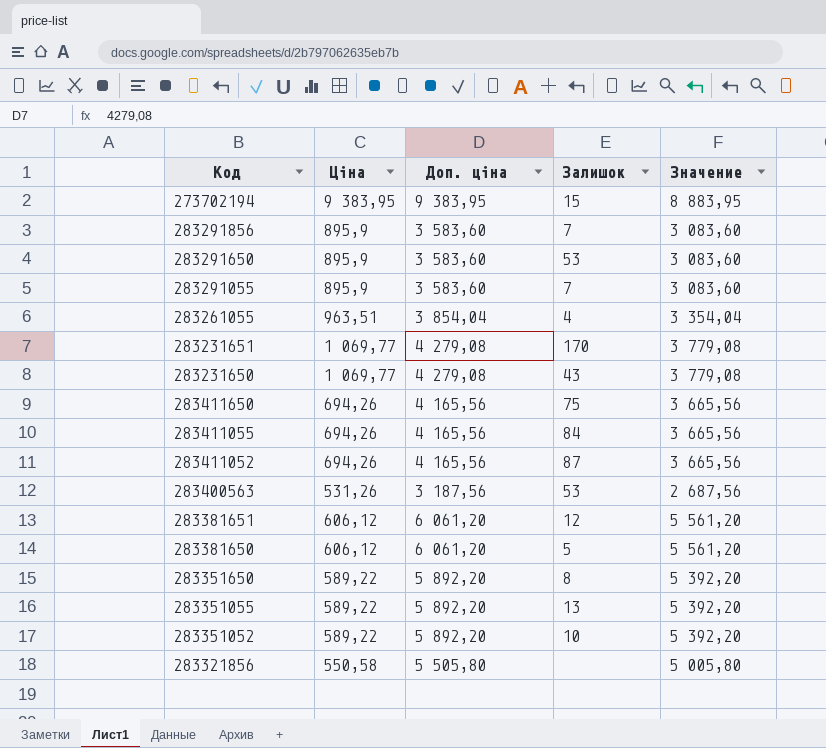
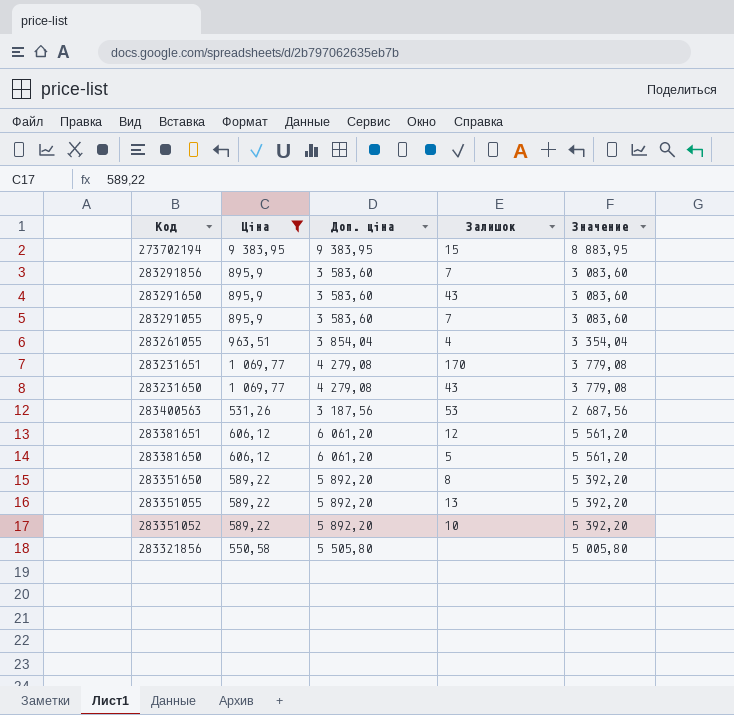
filter: none -> Ціна != 694,26
283291650 | Залишок: 53 -> 43

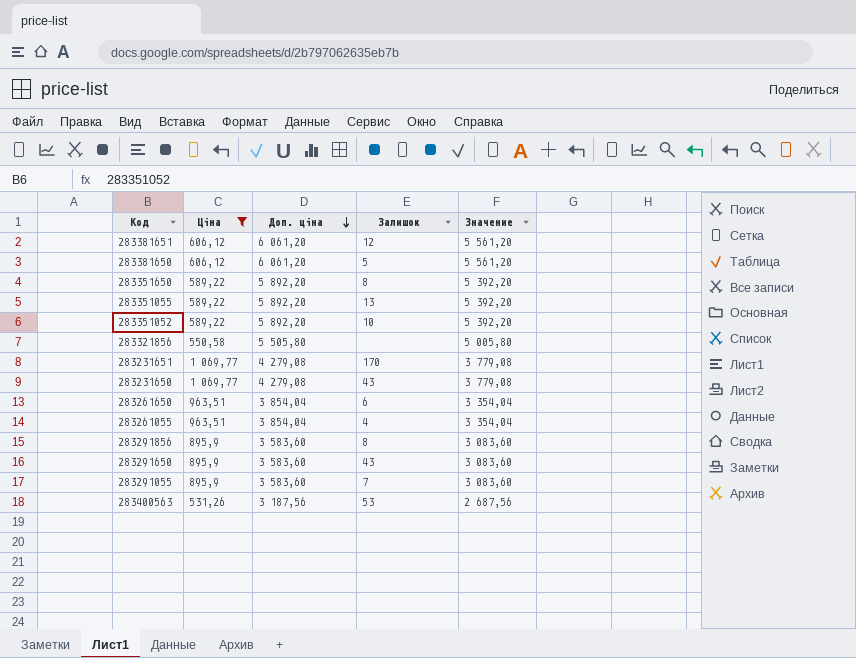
row order: none -> Доп. ціна descending
row 273702194: 9 383,95 | 9 383,95 | 15 | 8 883,95 -> none
row 283261650: none -> 963,51 | 3 854,04 | 6 | 3 354,04
283291856 | Залишок: 7 -> 8

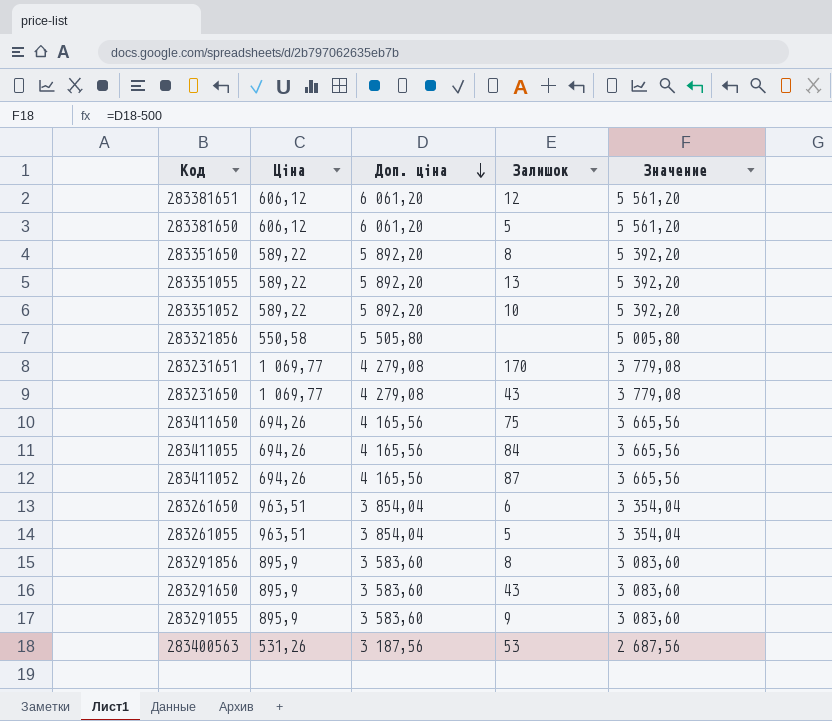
filter: Ціна != 694,26 -> none
283261055 | Залишок: 4 -> 5
283291055 | Залишок: 7 -> 9

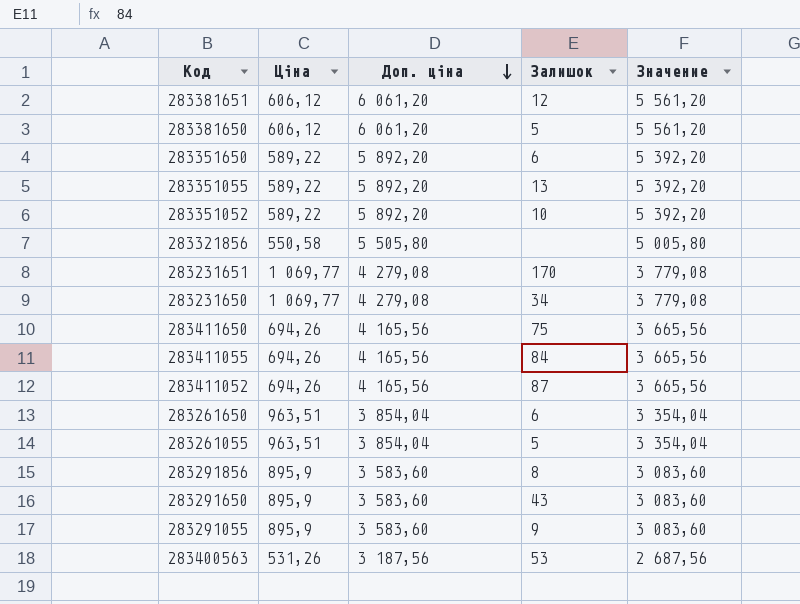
283351650 | Залишок: 8 -> 6
283231650 | Залишок: 43 -> 34

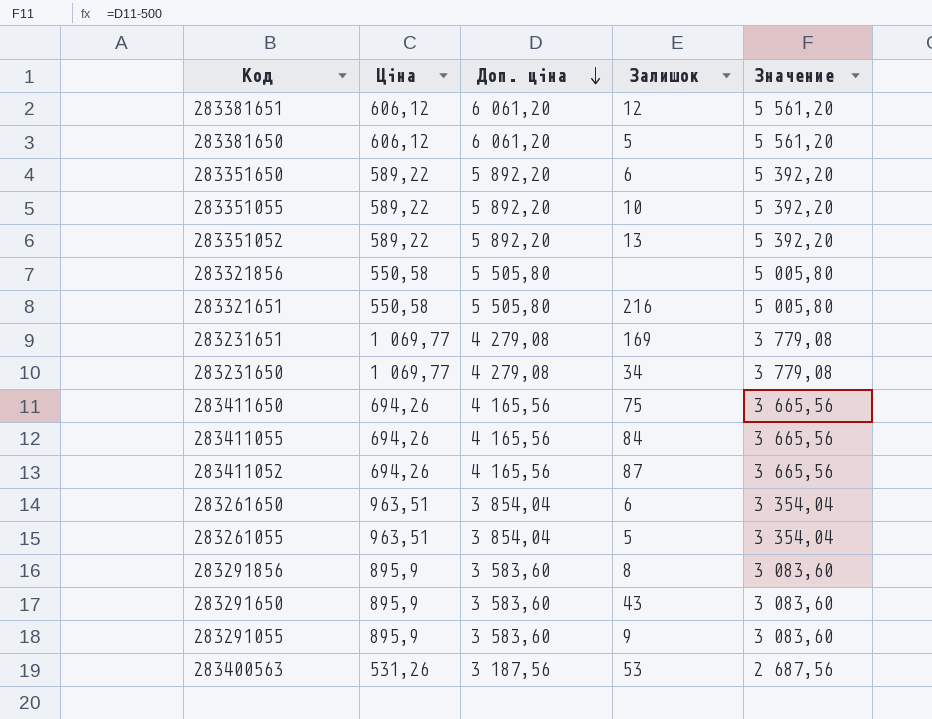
283351055 | Залишок: 13 -> 10
283351052 | Залишок: 10 -> 13
row 283321651: none -> 550,58 | 5 505,80 | 216 | 5 005,80
283231651 | Залишок: 170 -> 169

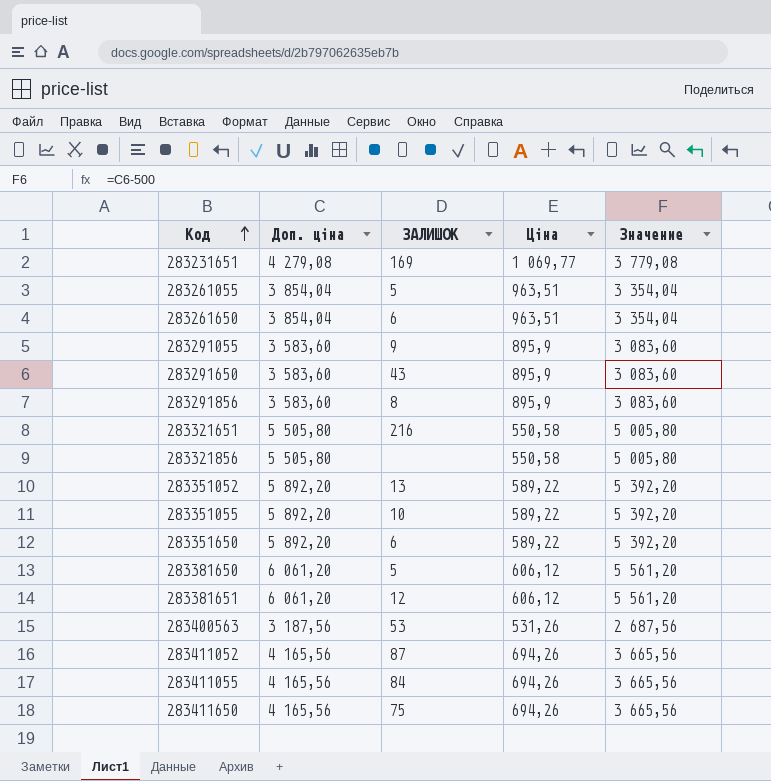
row order: Доп. ціна descending -> Код ascending
column name: Залишок -> ЗАЛИШОК
column Ціна | position: 2 -> 4
row 283231650: 1 069,77 | 4 279,08 | 34 | 3 779,08 -> none

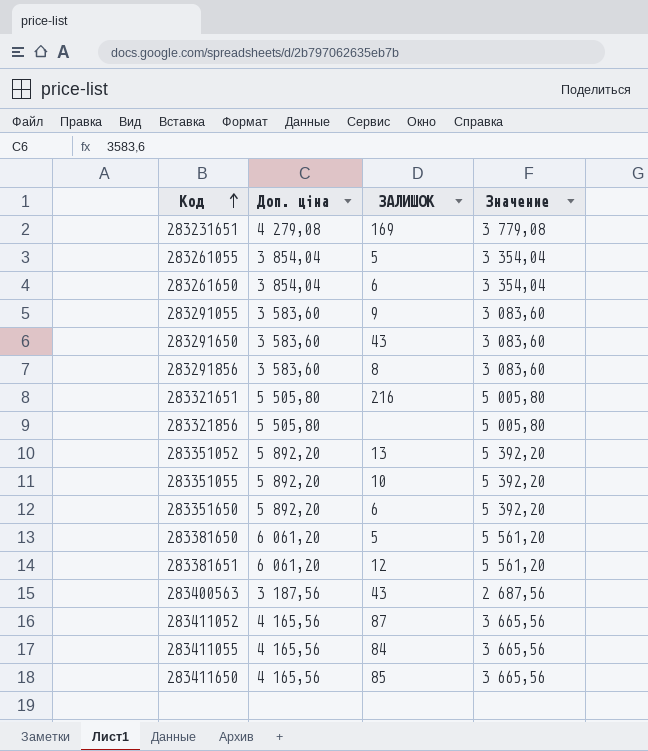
column Ціна | position: 4 -> none
283400563 | ЗАЛИШОК: 53 -> 43
283411650 | ЗАЛИШОК: 75 -> 85

